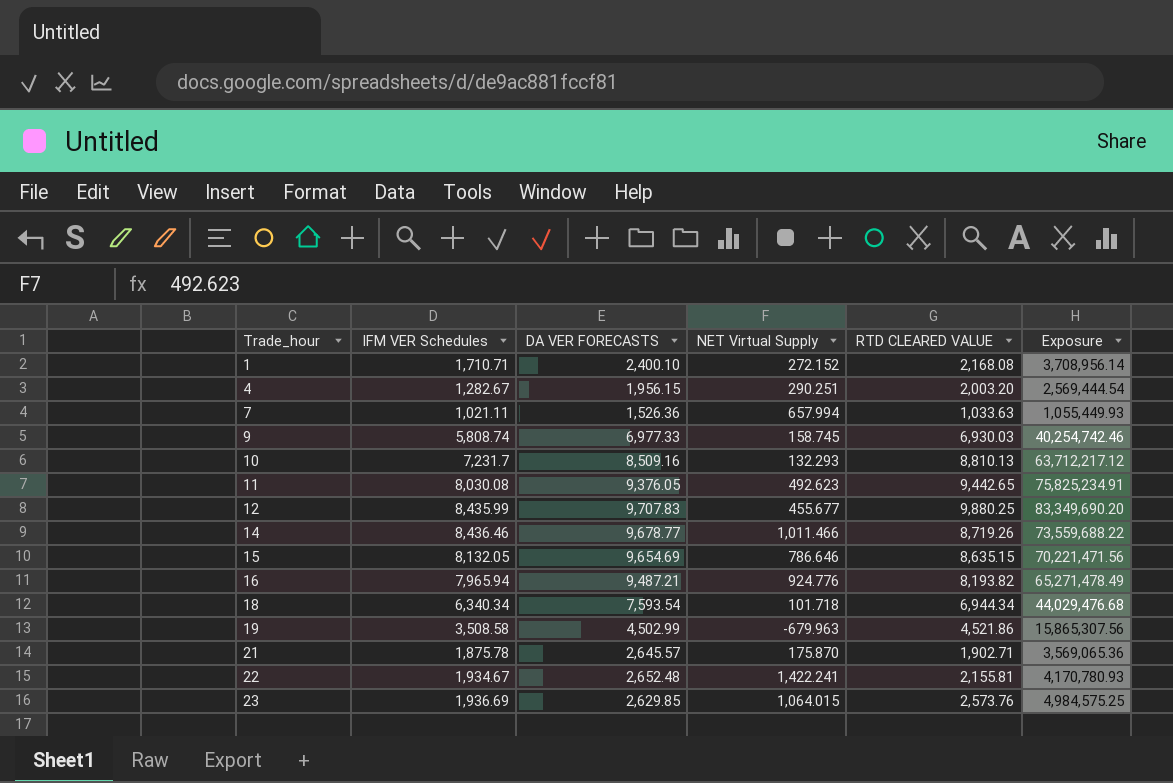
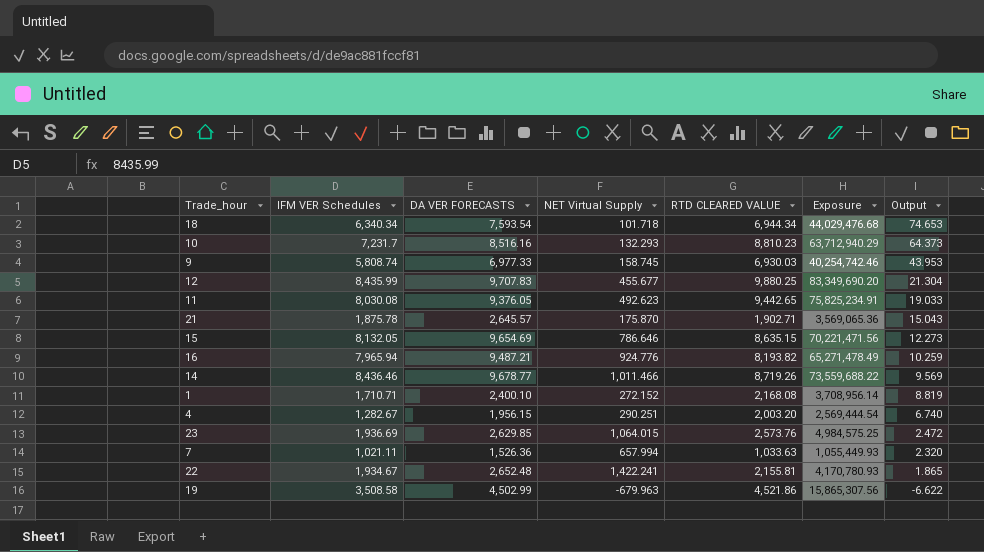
row order: Trade_hour ascending -> Output descending
column Output | formula: none -> [DA VER FORECASTS] / [NET Virtual Supply]
10 | DA VER FORECASTS: 8,509.16 -> 8,516.16
10 | RTD CLEARED VALUE: 8,810.13 -> 8,810.23
10 | Exposure: 63,712,217.12 -> 63,712,940.29

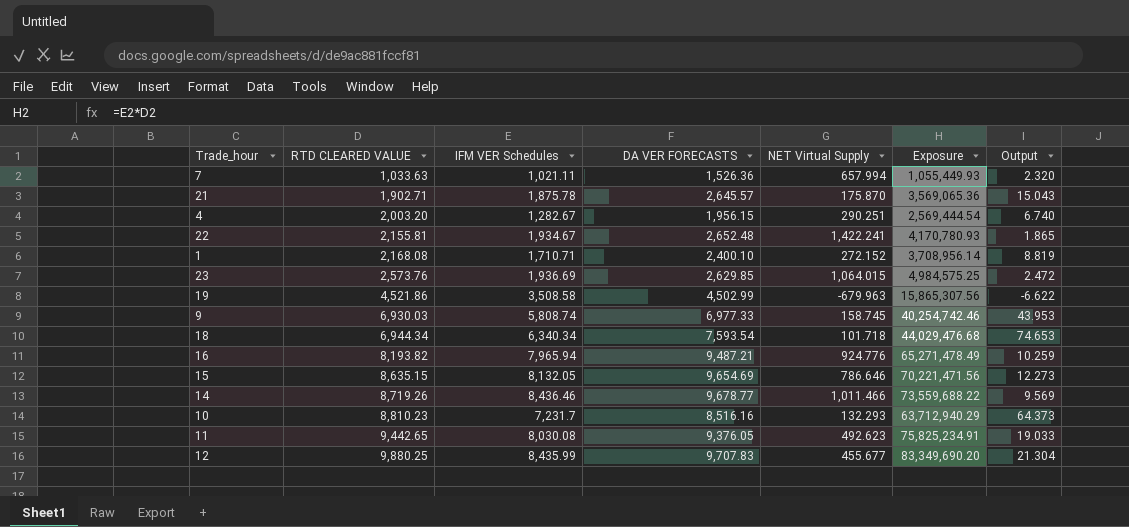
row order: Output descending -> RTD CLEARED VALUE ascending
column RTD CLEARED VALUE | position: 5 -> 2

